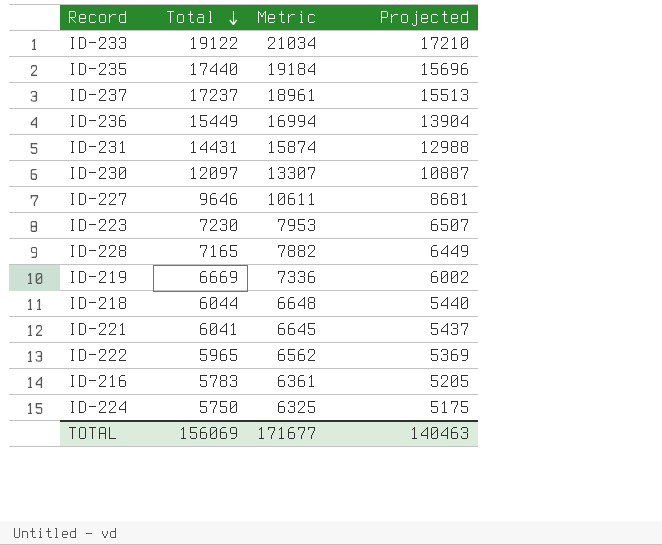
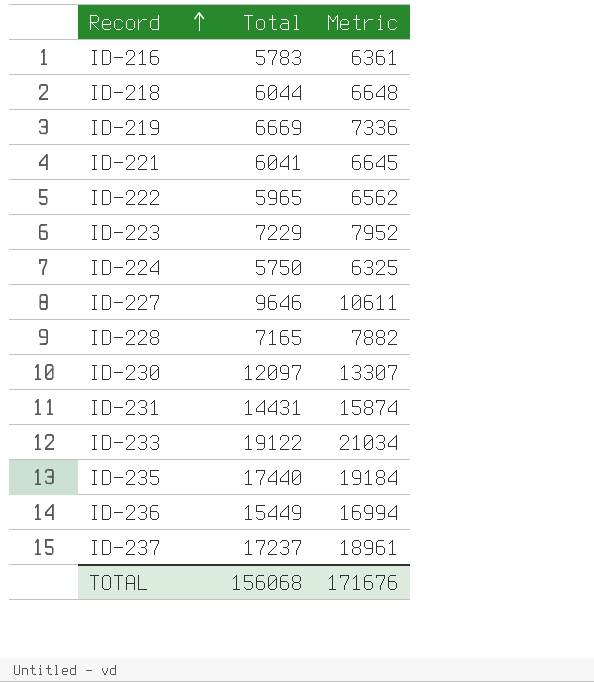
row order: Total descending -> Record ascending
column Projected | formula: [Total] * 0.9 -> none
ID-223 | Total: 7230 -> 7229
ID-223 | Metric: 7953 -> 7952
TOTAL | Total: 156069 -> 156068
TOTAL | Metric: 171677 -> 171676

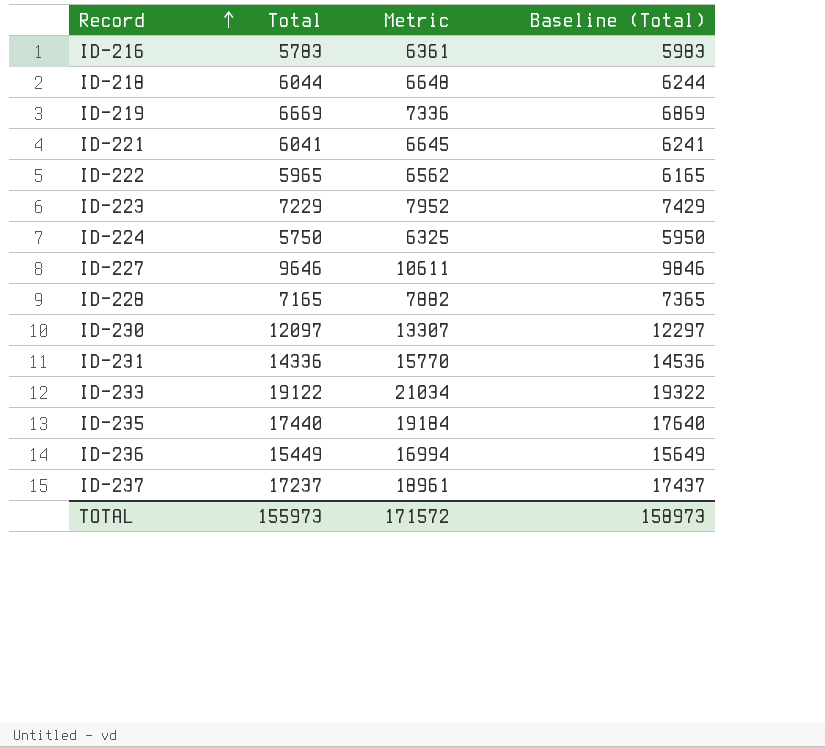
column Baseline (Total) | formula: none -> [Total] + 200
ID-231 | Total: 14431 -> 14336
ID-231 | Metric: 15874 -> 15770
TOTAL | Total: 156068 -> 155973
TOTAL | Metric: 171676 -> 171572

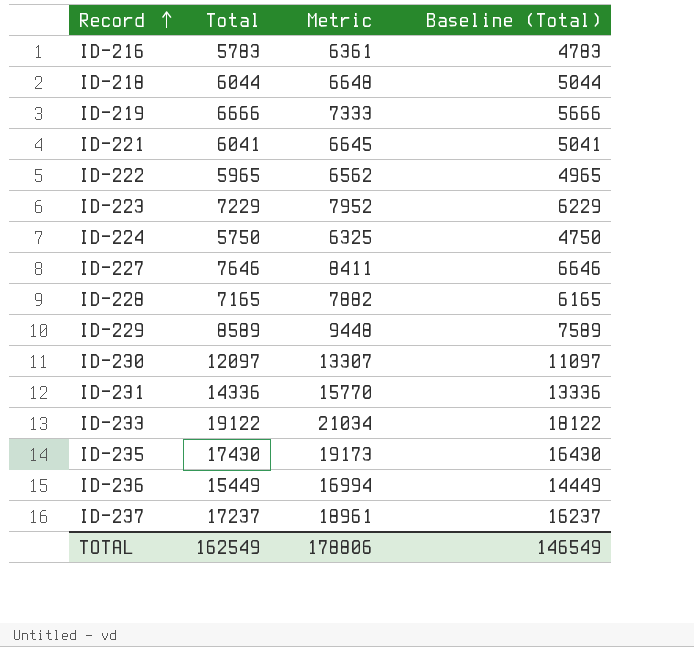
column Baseline (Total) | formula: [Total] + 200 -> [Total] - 1000
ID-219 | Total: 6669 -> 6666
ID-219 | Metric: 7336 -> 7333
ID-227 | Total: 9646 -> 7646
ID-227 | Metric: 10611 -> 8411
row ID-229: none -> 8589 | 9448 | 7589
ID-235 | Total: 17440 -> 17430
ID-235 | Metric: 19184 -> 19173
TOTAL | Total: 155973 -> 162549
TOTAL | Metric: 171572 -> 178806
TOTAL | Baseline (Total): 158973 -> 146549

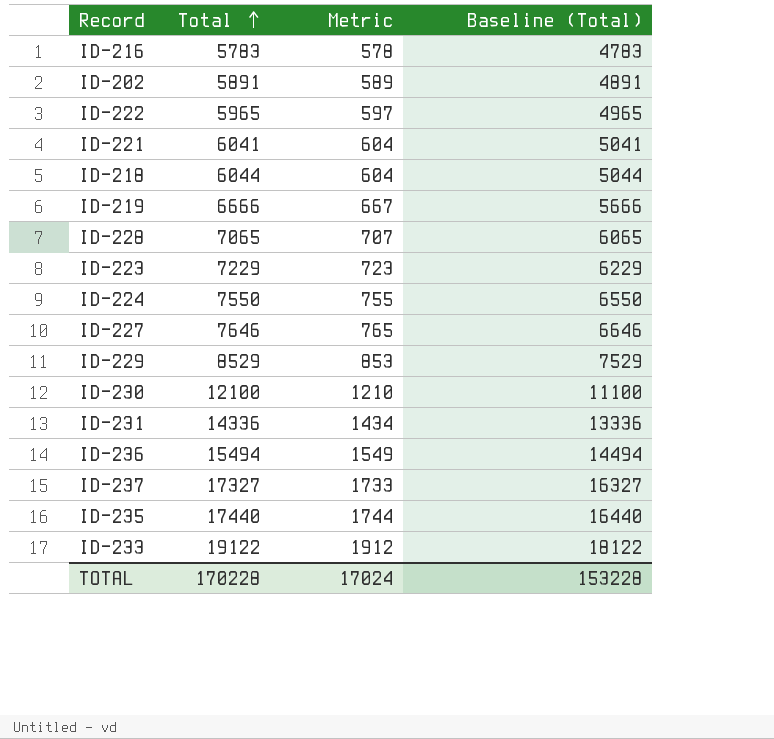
row order: Record ascending -> Total ascending
column Metric | formula: [Total] * 1.1 -> [Total] * 0.1
row ID-202: none -> 5891 | 589 | 4891
ID-228 | Total: 7165 -> 7065
ID-228 | Baseline (Total): 6165 -> 6065
ID-224 | Total: 5750 -> 7550
ID-224 | Baseline (Total): 4750 -> 6550
ID-229 | Total: 8589 -> 8529
ID-229 | Baseline (Total): 7589 -> 7529
ID-230 | Total: 12097 -> 12100
ID-230 | Baseline (Total): 11097 -> 11100
ID-236 | Total: 15449 -> 15494
ID-236 | Baseline (Total): 14449 -> 14494
ID-237 | Total: 17237 -> 17327
ID-237 | Baseline (Total): 16237 -> 16327
ID-235 | Total: 17430 -> 17440
ID-235 | Baseline (Total): 16430 -> 16440
TOTAL | Total: 162549 -> 170228
TOTAL | Metric: 178806 -> 17024
TOTAL | Baseline (Total): 146549 -> 153228

